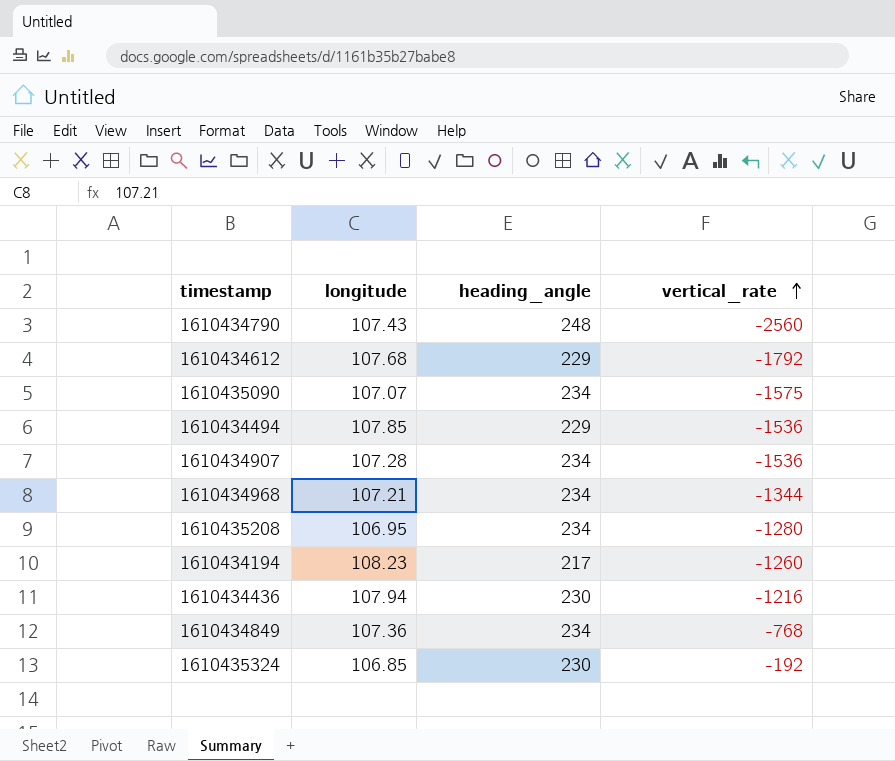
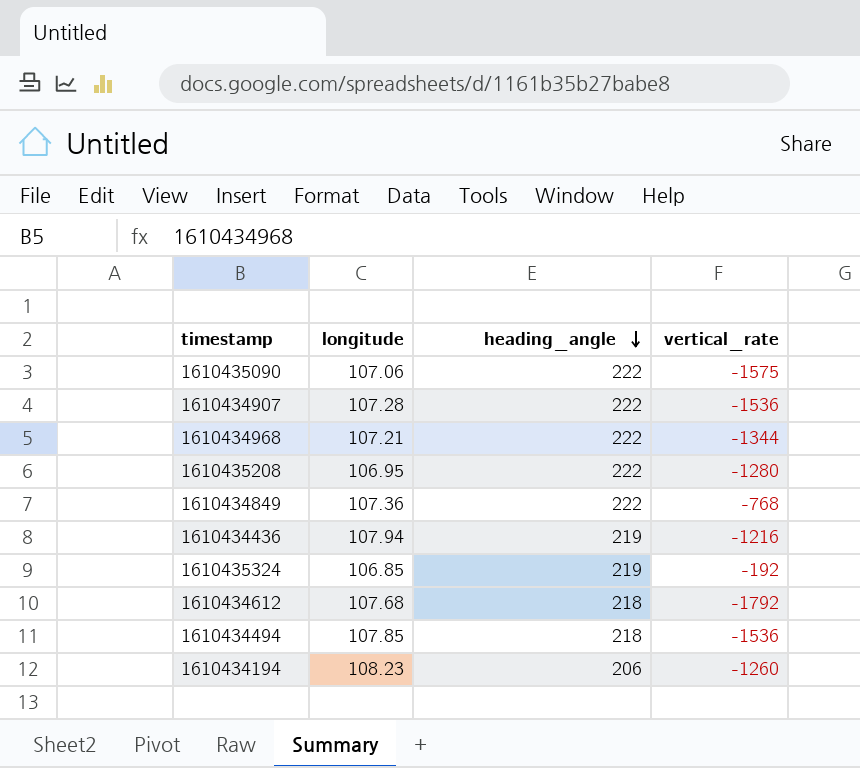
row order: vertical_rate ascending -> heading_angle descending
row 1610434790: 107.43 | 248 | -2560 -> none
1610435090 | longitude: 107.07 -> 107.06
1610435090 | heading_angle: 234 -> 222
1610434907 | heading_angle: 234 -> 222
1610434968 | heading_angle: 234 -> 222
1610435208 | heading_angle: 234 -> 222
1610434849 | heading_angle: 234 -> 222
1610434436 | heading_angle: 230 -> 219
1610435324 | heading_angle: 230 -> 219
1610434612 | heading_angle: 229 -> 218
1610434494 | heading_angle: 229 -> 218
1610434194 | heading_angle: 217 -> 206

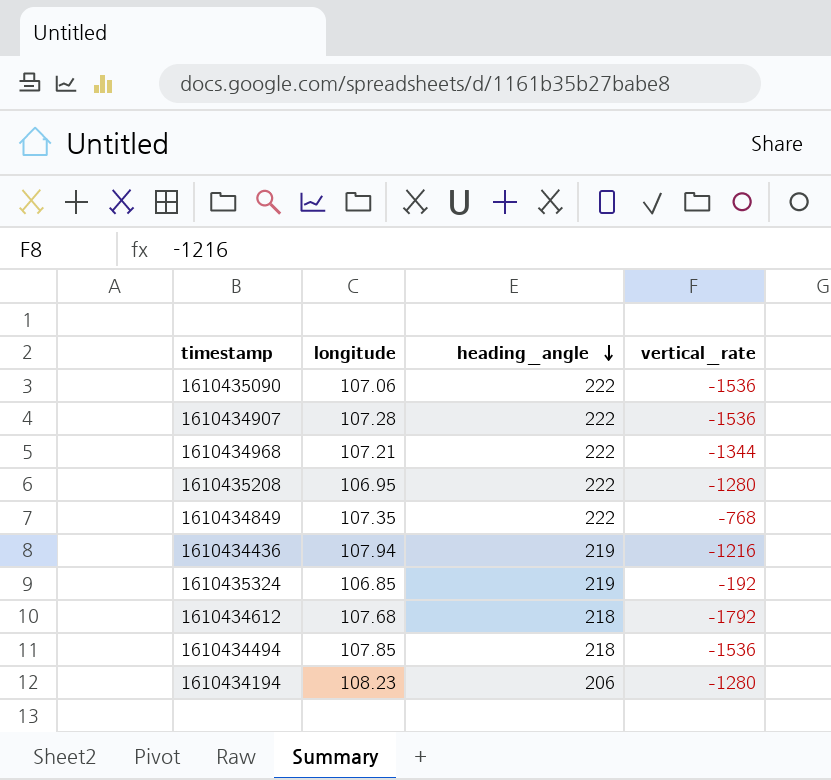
1610435090 | vertical_rate: -1575 -> -1536
1610434849 | longitude: 107.36 -> 107.35
1610434194 | vertical_rate: -1260 -> -1280

